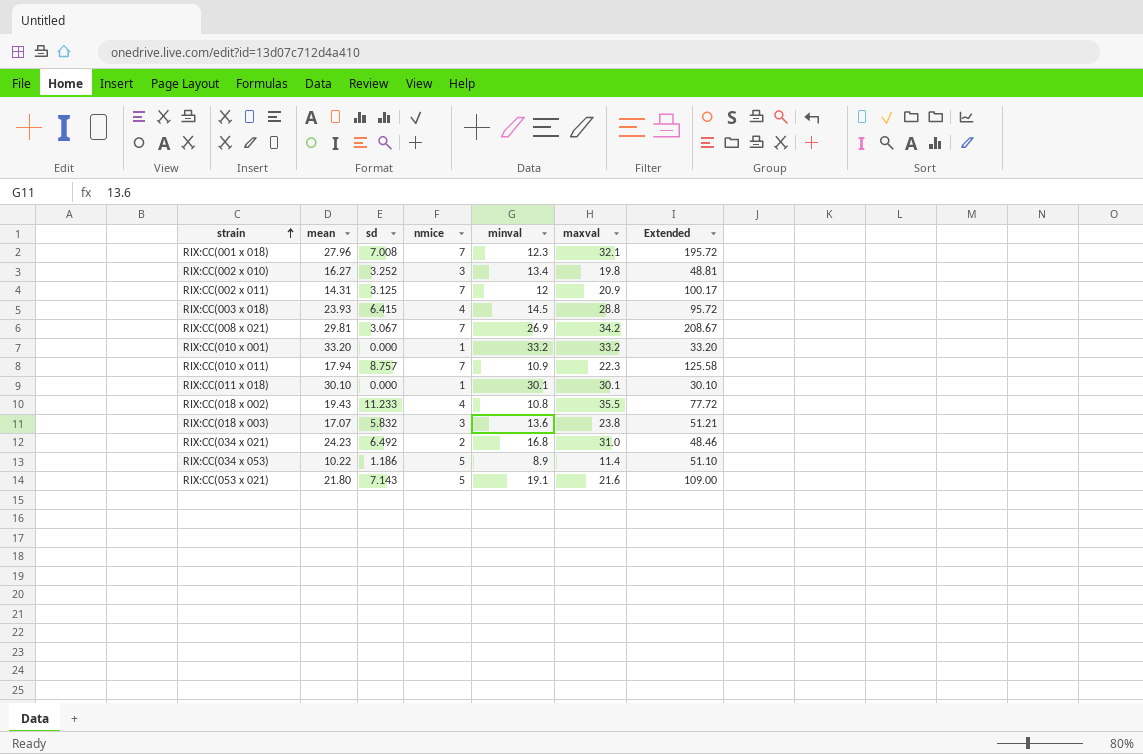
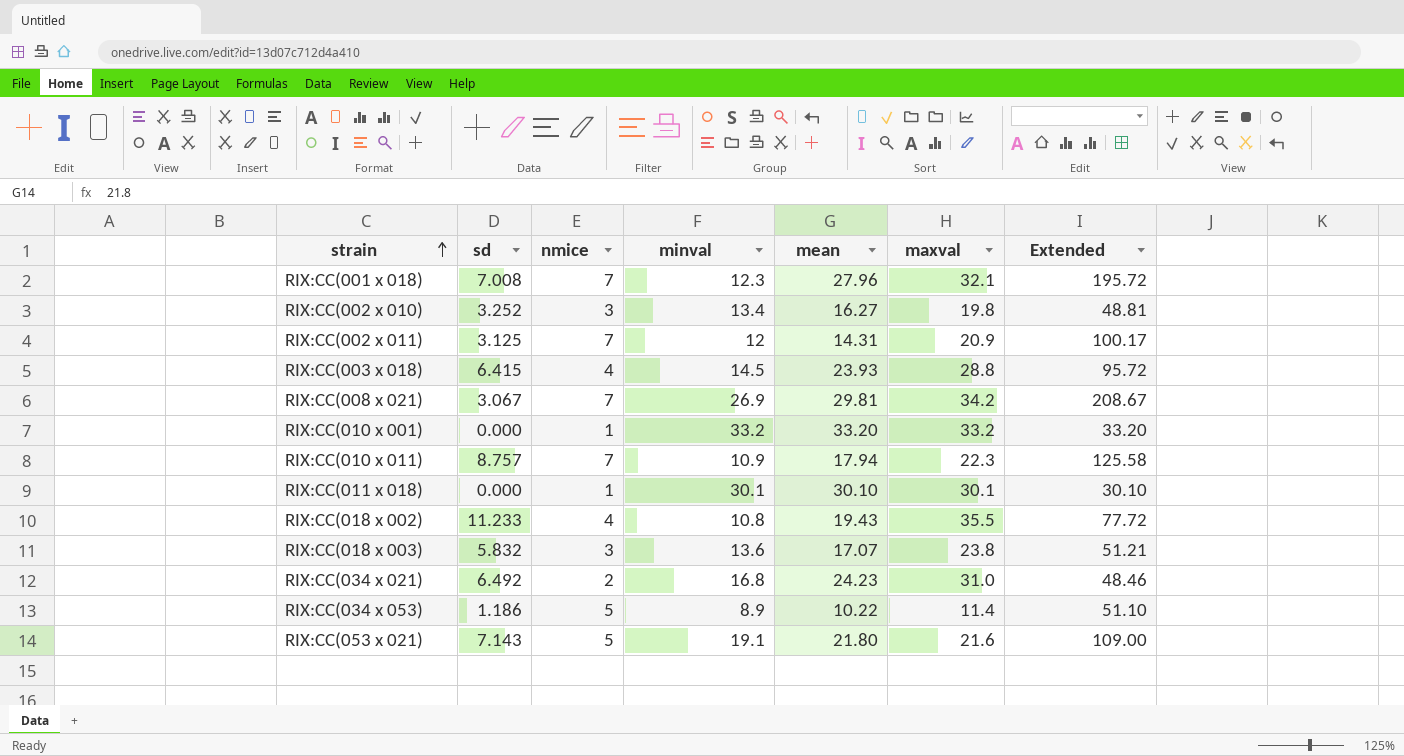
column mean | position: 2 -> 5

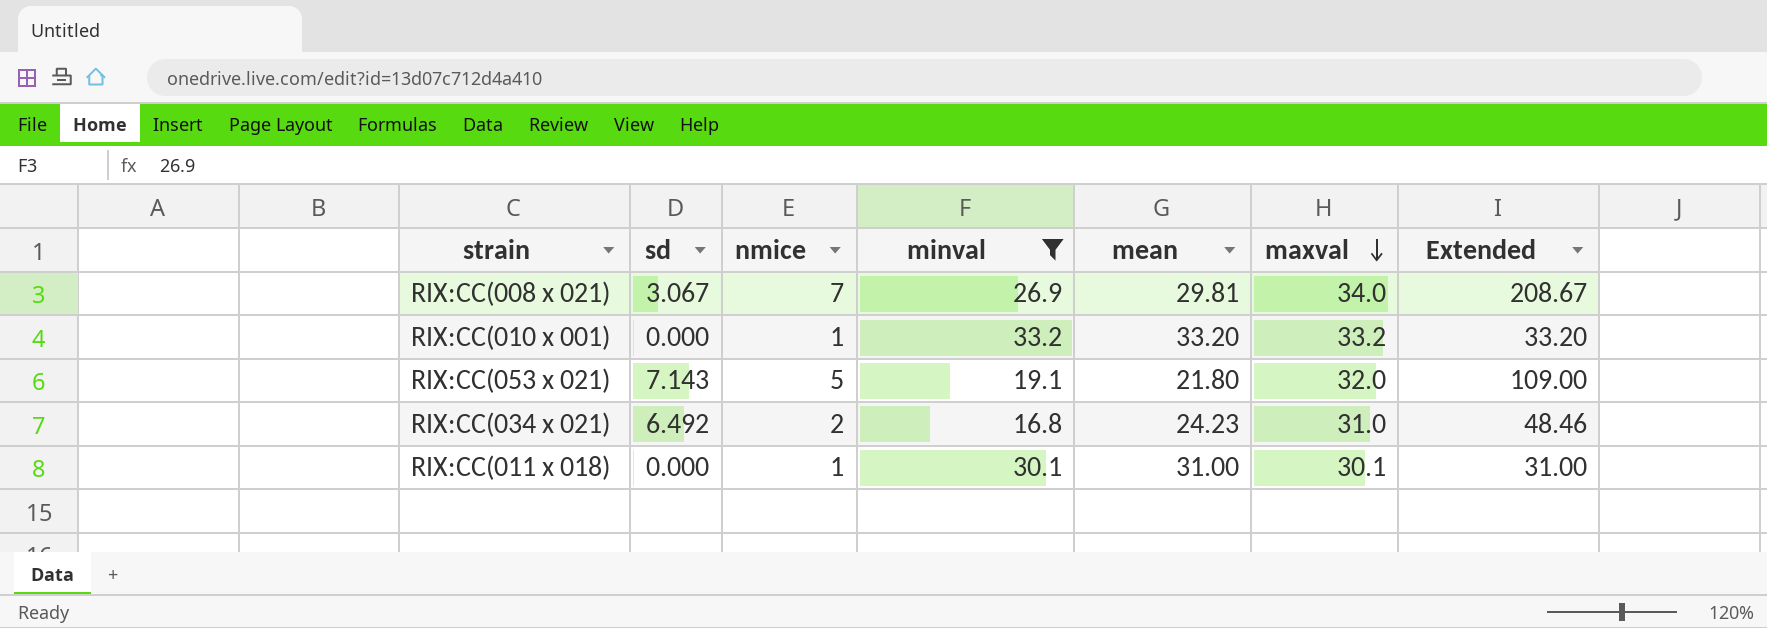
filter: none -> minval >= 16.8
row order: strain ascending -> maxval descending
RIX:CC(008 x 021) | maxval: 34.2 -> 34.0
RIX:CC(053 x 021) | maxval: 21.6 -> 32.0
RIX:CC(011 x 018) | mean: 30.10 -> 31.00
RIX:CC(011 x 018) | Extended: 30.10 -> 31.00

